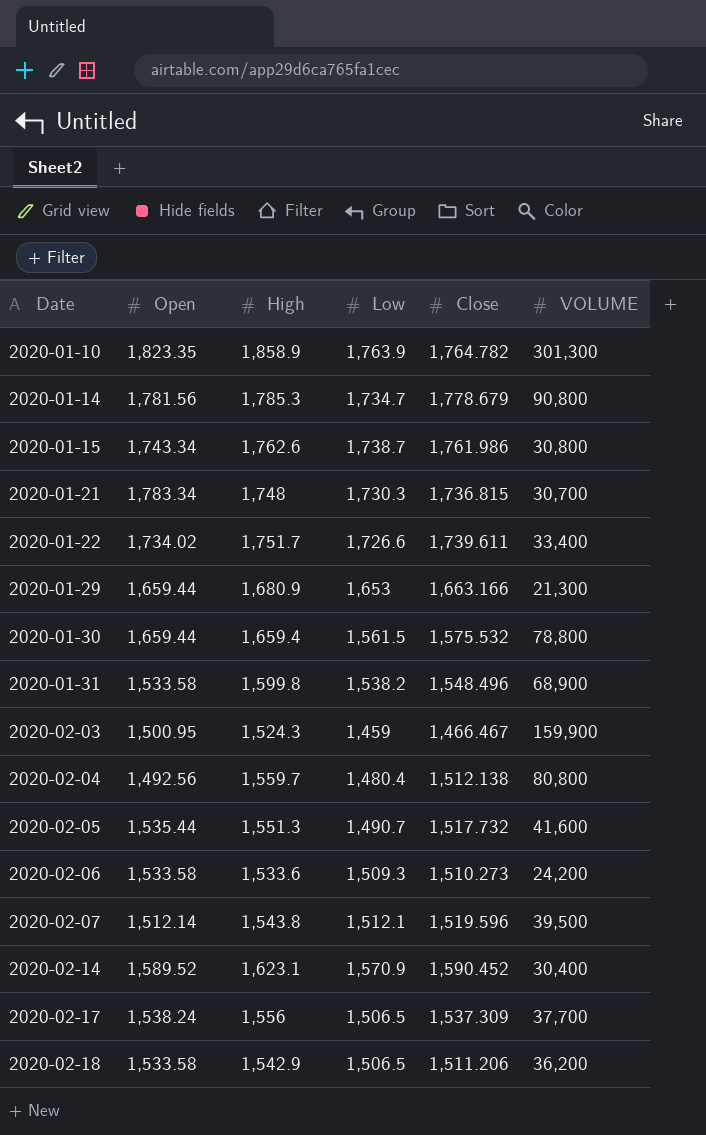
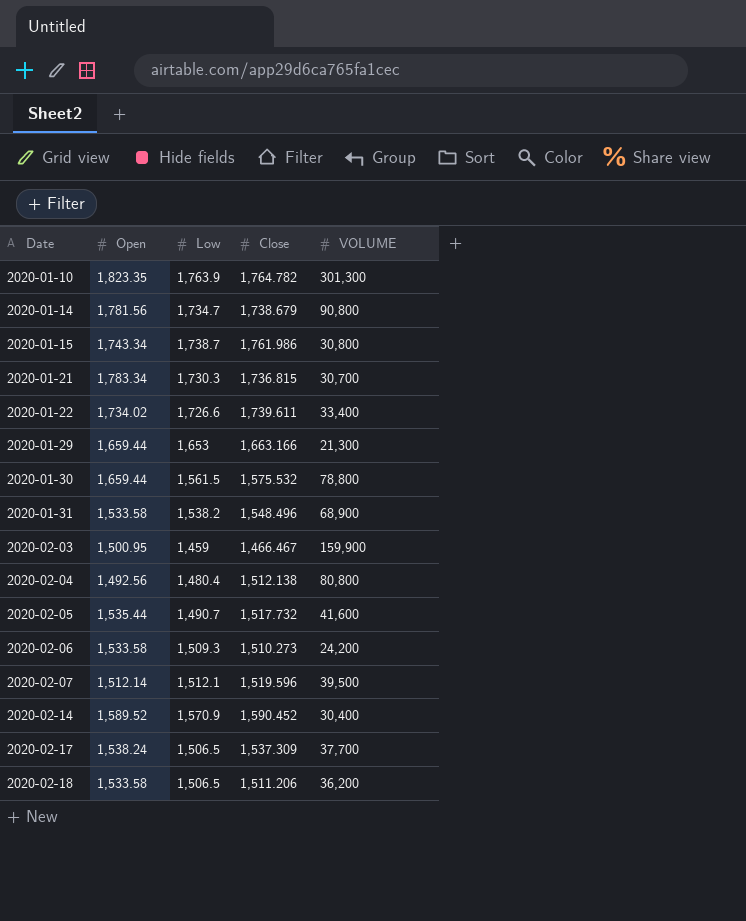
column High | position: 3 -> none
2020-01-14 | Close: 1,778.679 -> 1,738.679

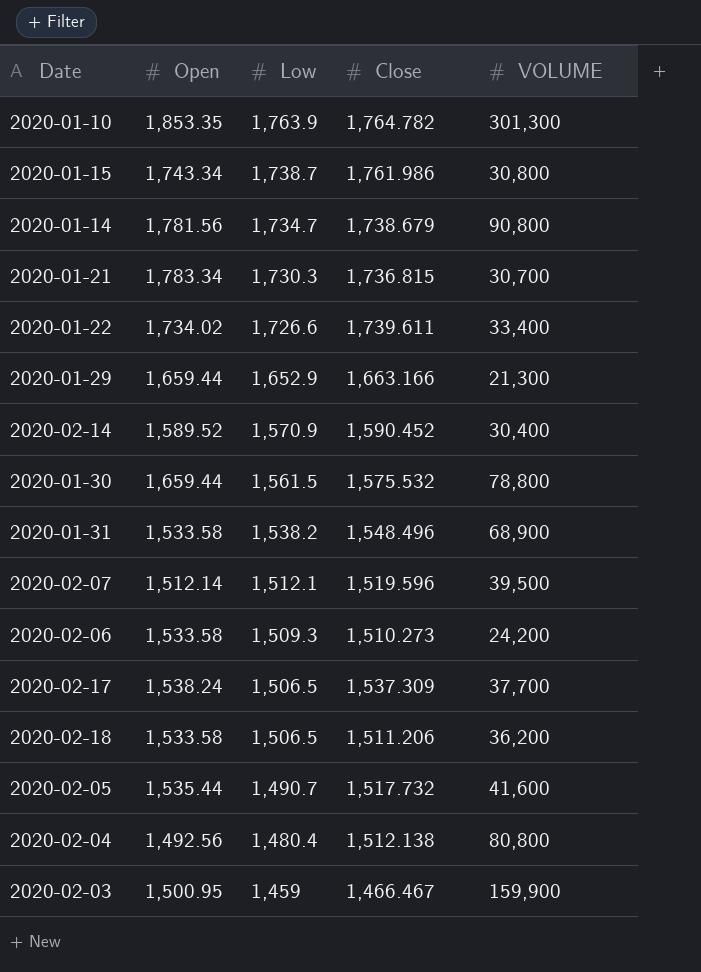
row order: Date ascending -> Low descending
2020-01-10 | Open: 1,823.35 -> 1,853.35
2020-01-29 | Low: 1,653 -> 1,652.9

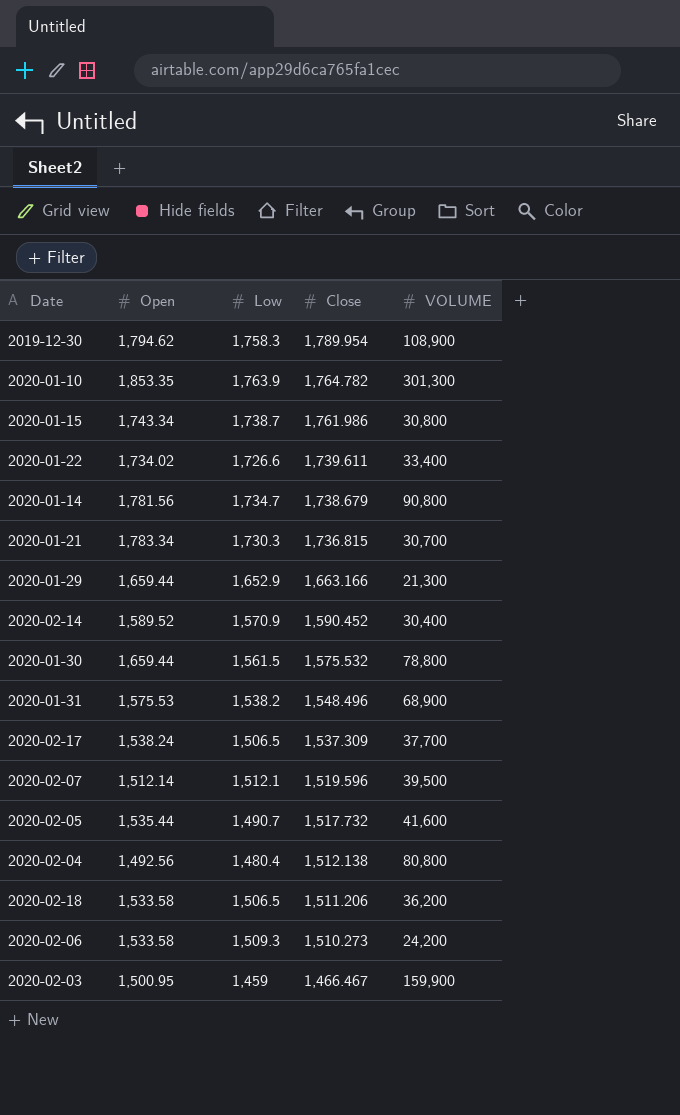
row order: Low descending -> Close descending
row 2019-12-30: none -> 1,794.62 | 1,758.3 | 1,789.954 | 108,900
2020-01-31 | Open: 1,533.58 -> 1,575.53

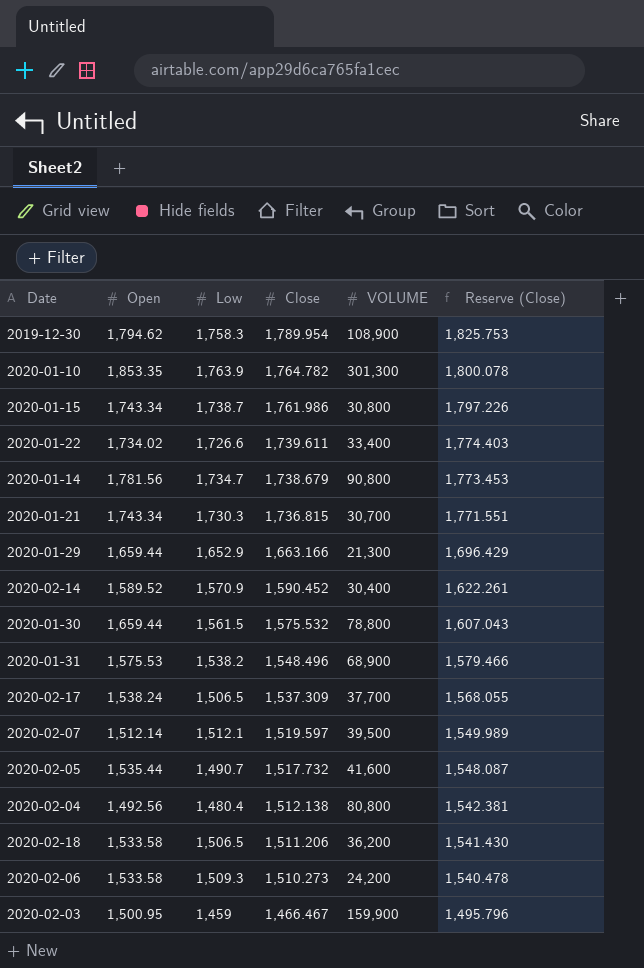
column Reserve (Close) | formula: none -> [Close] * 1.02
2020-01-21 | Open: 1,783.34 -> 1,743.34
2020-02-07 | Close: 1,519.596 -> 1,519.597

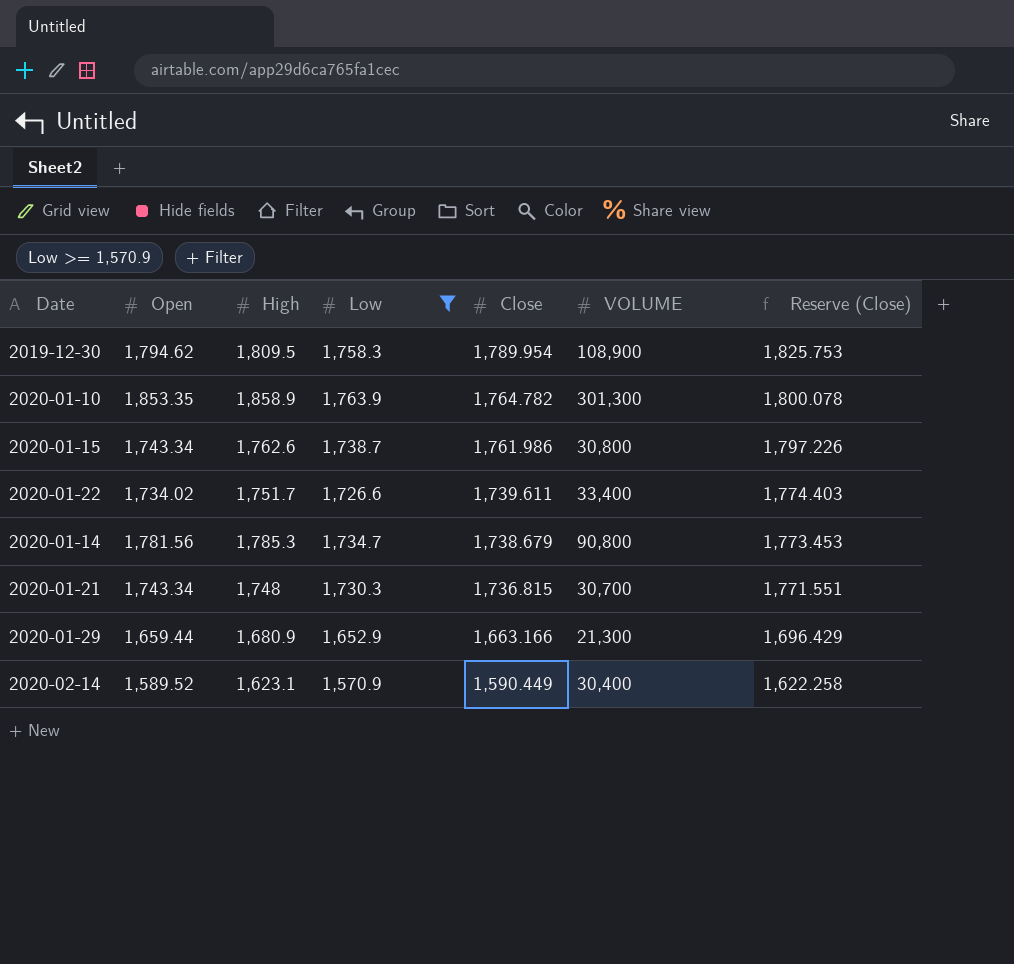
filter: none -> Low >= 1,570.9
column High | position: none -> 3
2020-02-14 | Close: 1,590.452 -> 1,590.449
2020-02-14 | Reserve (Close): 1,622.261 -> 1,622.258

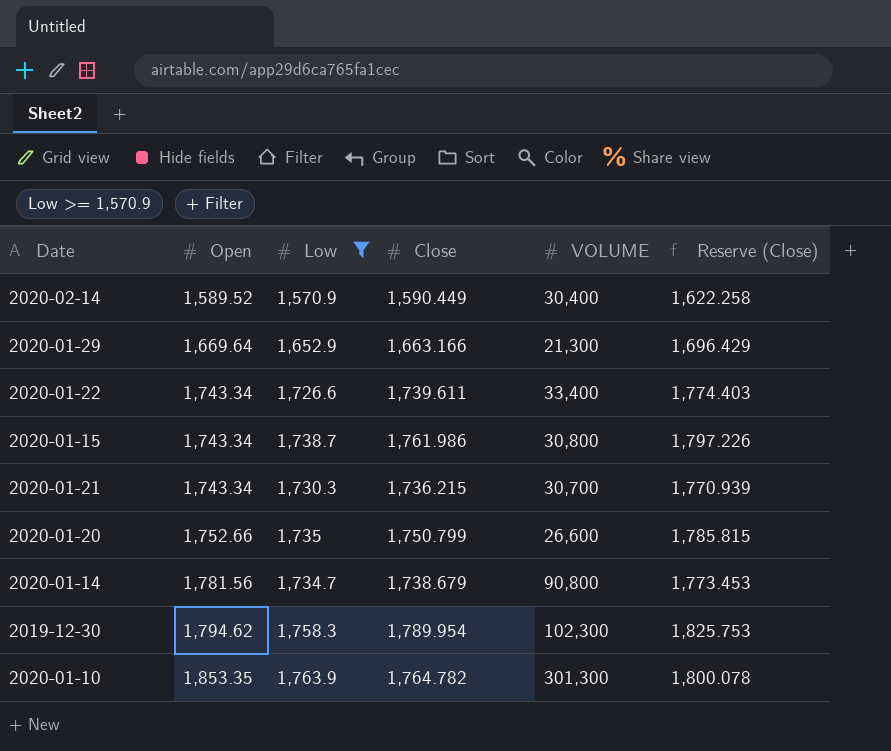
row order: Close descending -> Open ascending
column High | position: 3 -> none
2020-01-29 | Open: 1,659.44 -> 1,669.64
2020-01-22 | Open: 1,734.02 -> 1,743.34
2020-01-21 | Close: 1,736.815 -> 1,736.215
2020-01-21 | Reserve (Close): 1,771.551 -> 1,770.939
row 2020-01-20: none -> 1,752.66 | 1,735 | 1,750.799 | 26,600 | 1,785.815
2019-12-30 | VOLUME: 108,900 -> 102,300

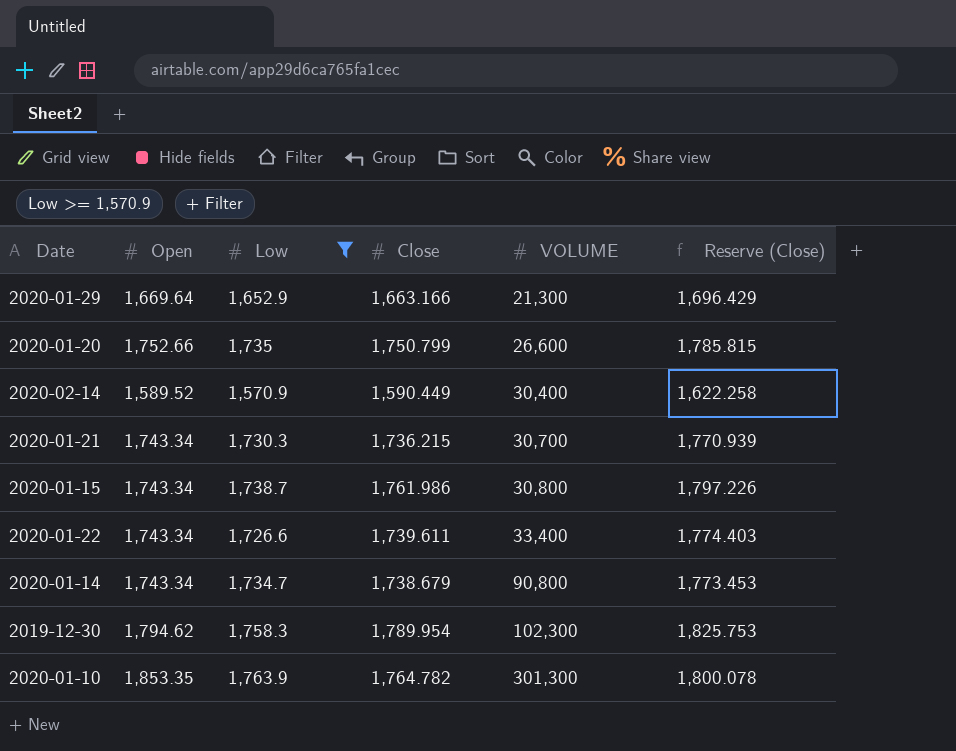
row order: Open ascending -> VOLUME ascending
2020-01-14 | Open: 1,781.56 -> 1,743.34

